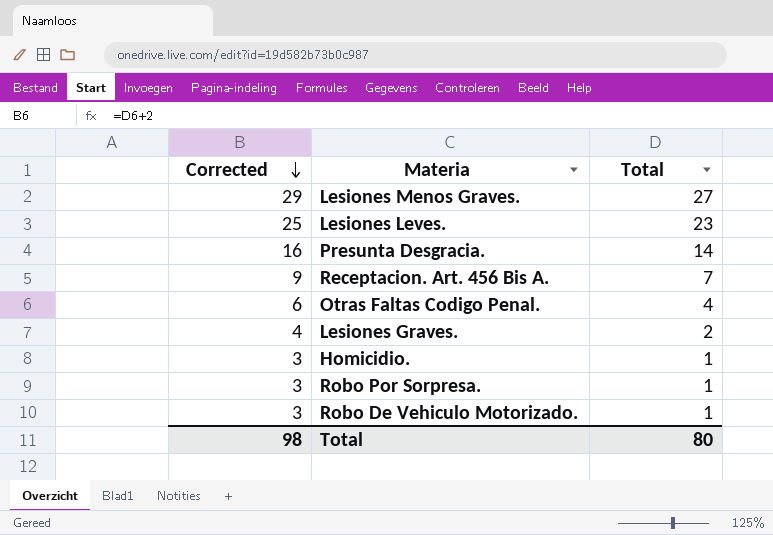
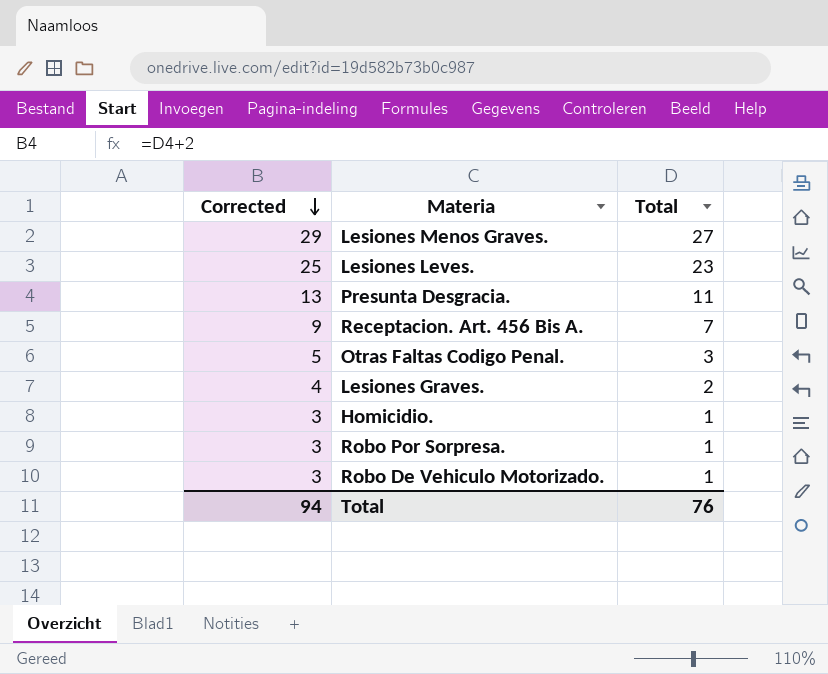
Presunta Desgracia. | Corrected: 16 -> 13
Presunta Desgracia. | Total: 14 -> 11
Otras Faltas Codigo Penal. | Corrected: 6 -> 5
Otras Faltas Codigo Penal. | Total: 4 -> 3
Total | Corrected: 98 -> 94
Total | Total: 80 -> 76

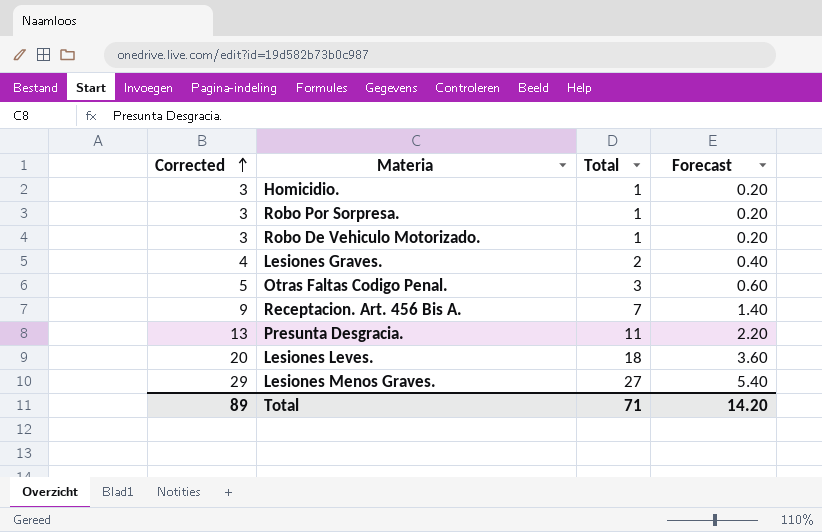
row order: Corrected descending -> Corrected ascending
column Forecast | formula: none -> [Total] * 0.2
Lesiones Leves. | Corrected: 25 -> 20
Lesiones Leves. | Total: 23 -> 18
Total | Corrected: 94 -> 89
Total | Total: 76 -> 71

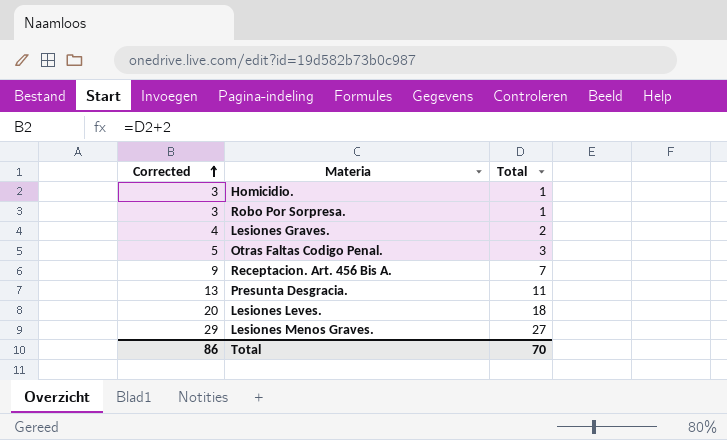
column Forecast | formula: [Total] * 0.2 -> none
row Robo De Vehiculo Motorizado.: 3 | 1 | 0.20 -> none
Total | Corrected: 89 -> 86
Total | Total: 71 -> 70

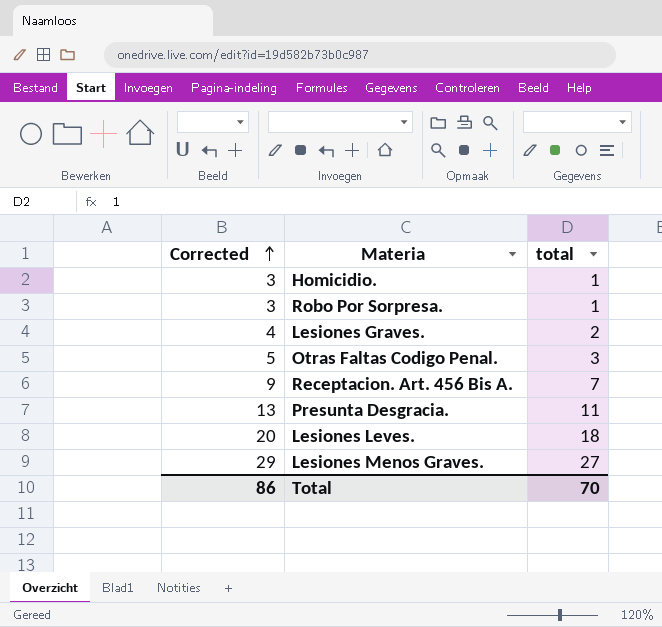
column name: Total -> total

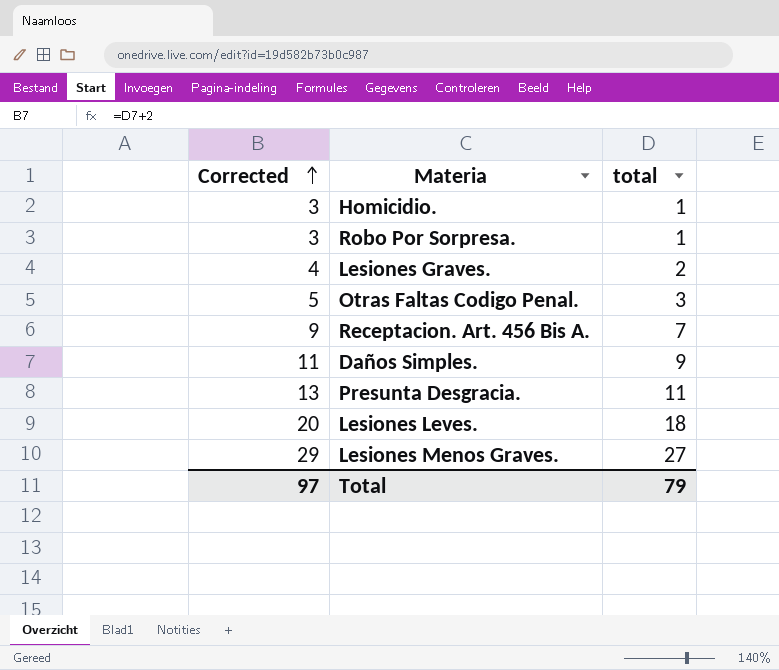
row Daños Simples.: none -> 11 | 9
Total | Corrected: 86 -> 97
Total | total: 70 -> 79

